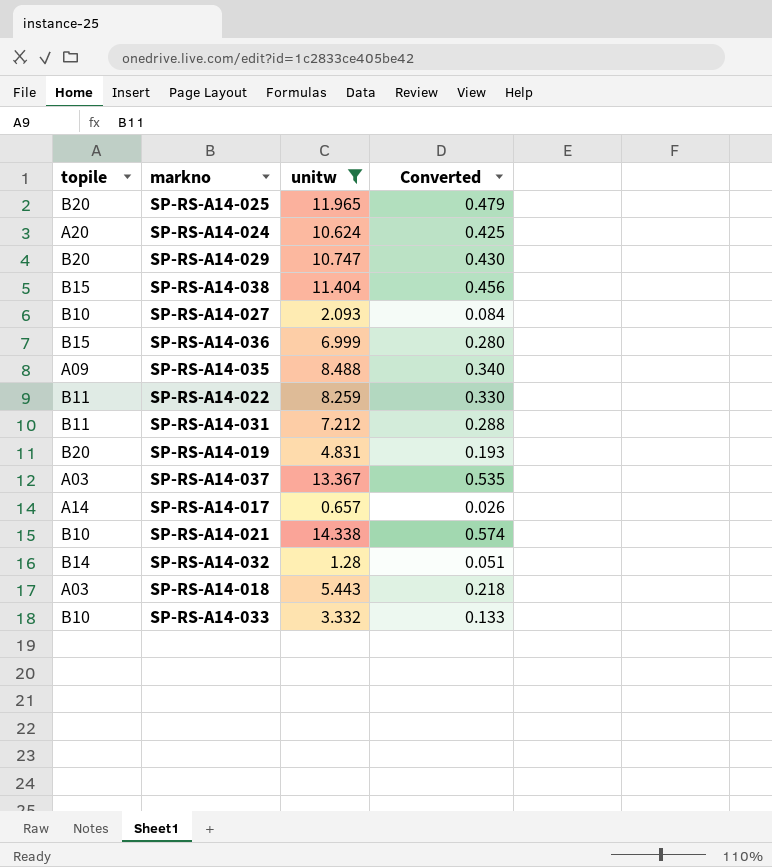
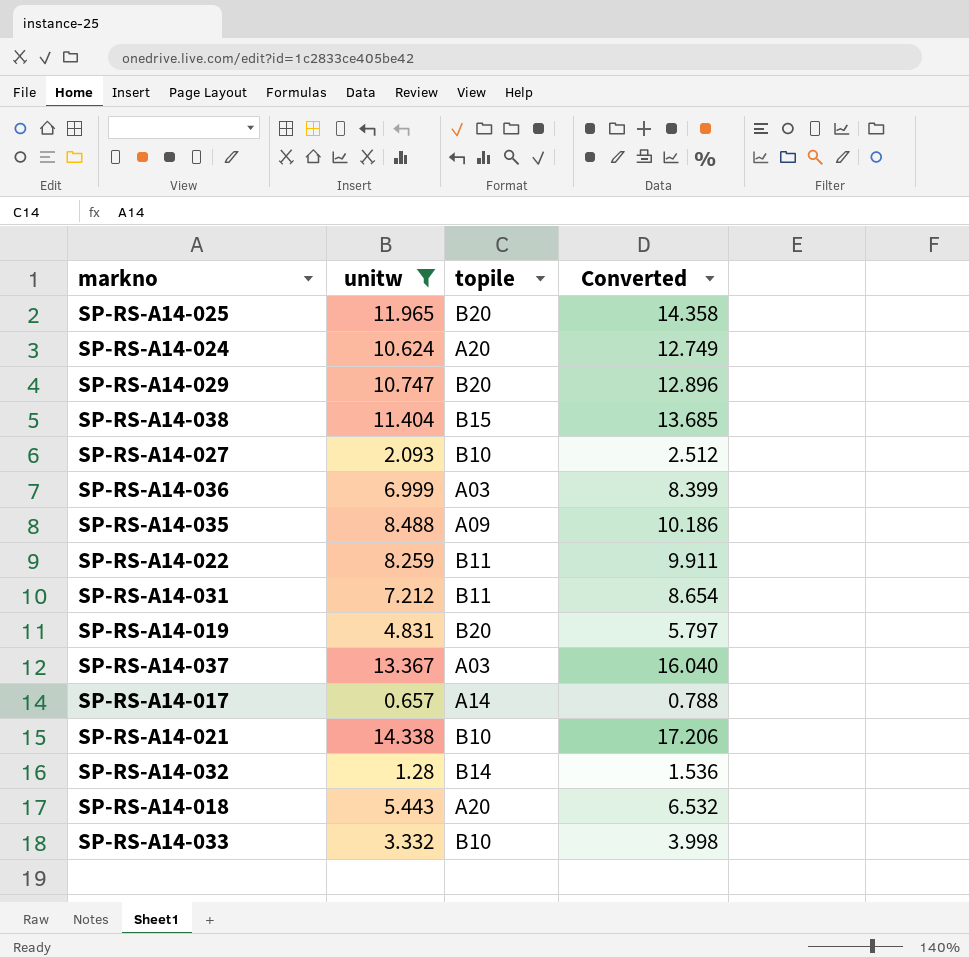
column topile | position: 1 -> 3
column Converted | formula: [unitw] * 0.04 -> [unitw] * 1.2
SP-RS-A14-036 | topile: B15 -> A03
SP-RS-A14-018 | topile: A03 -> A20

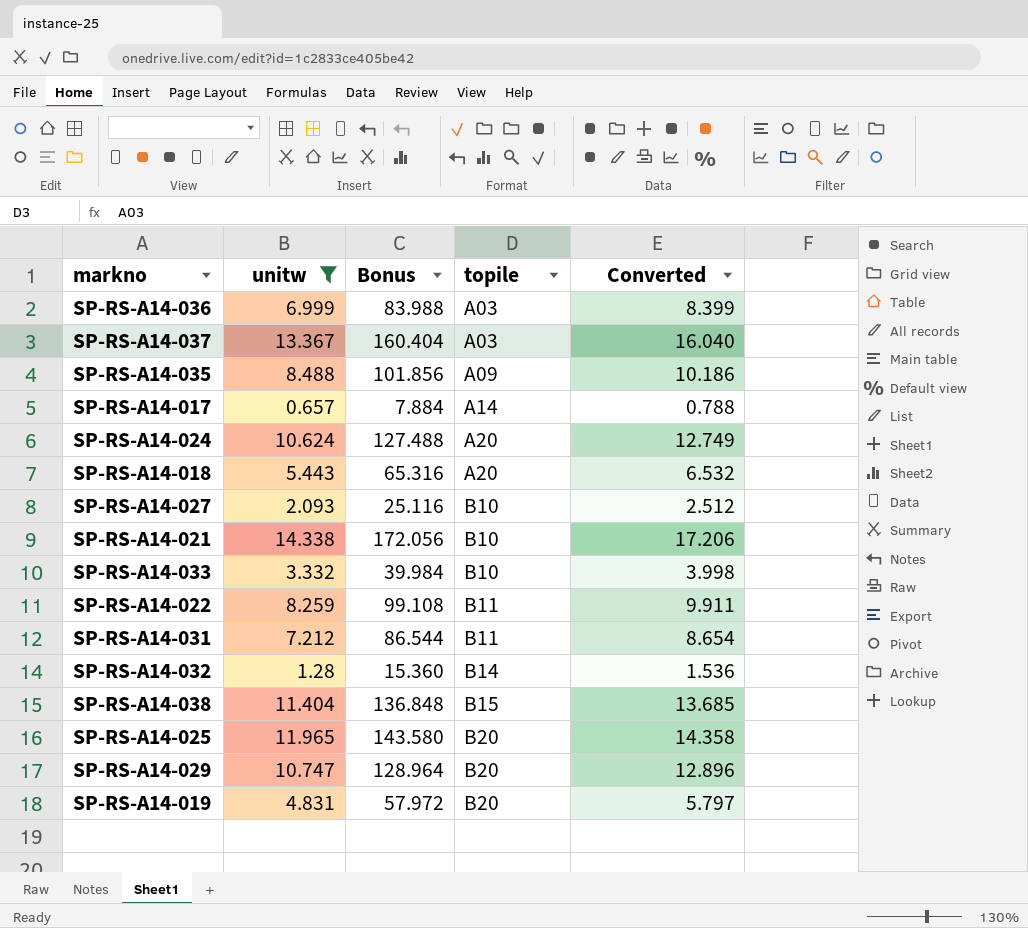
row order: none -> topile ascending
column Bonus | formula: none -> [unitw] * 12

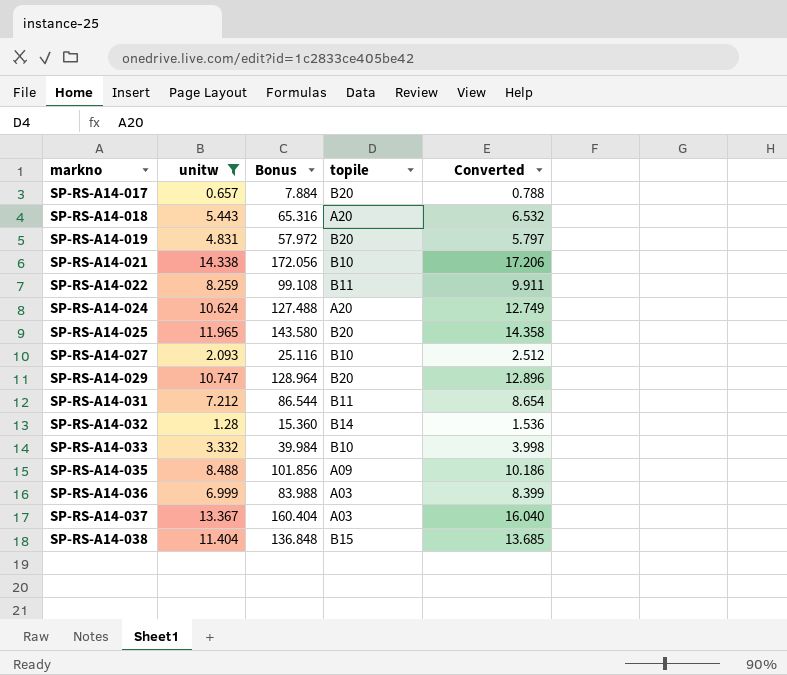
row order: topile ascending -> markno ascending
SP-RS-A14-017 | topile: A14 -> B20

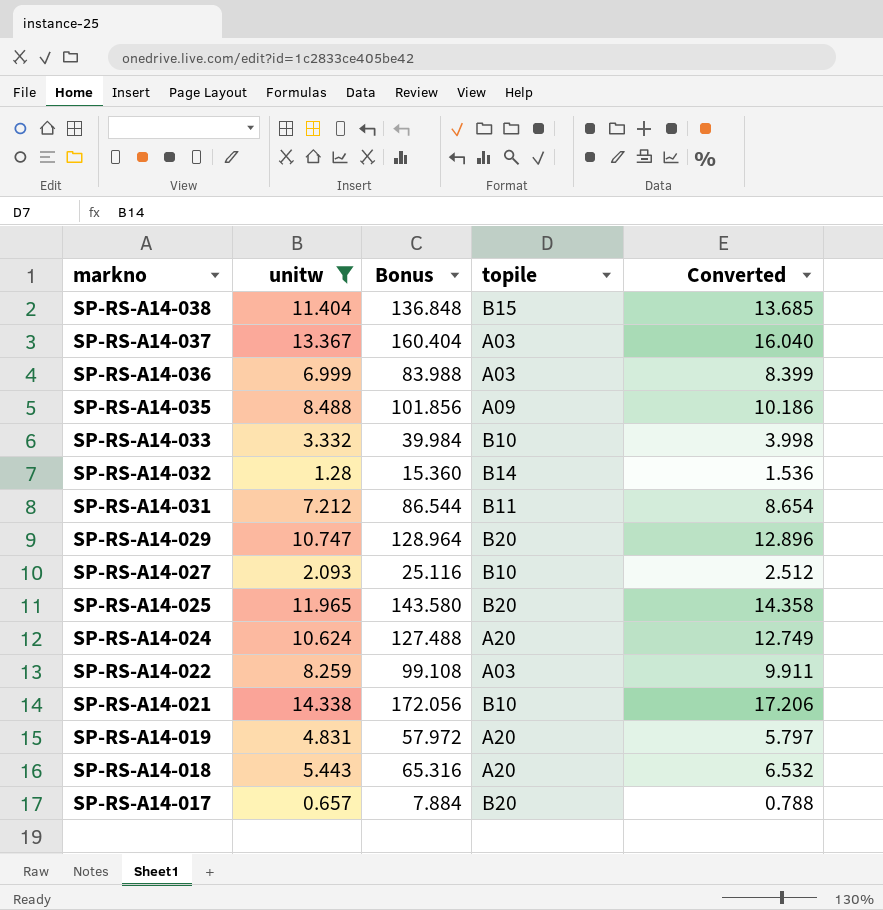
row order: markno ascending -> markno descending
SP-RS-A14-022 | topile: B11 -> A03
SP-RS-A14-019 | topile: B20 -> A20

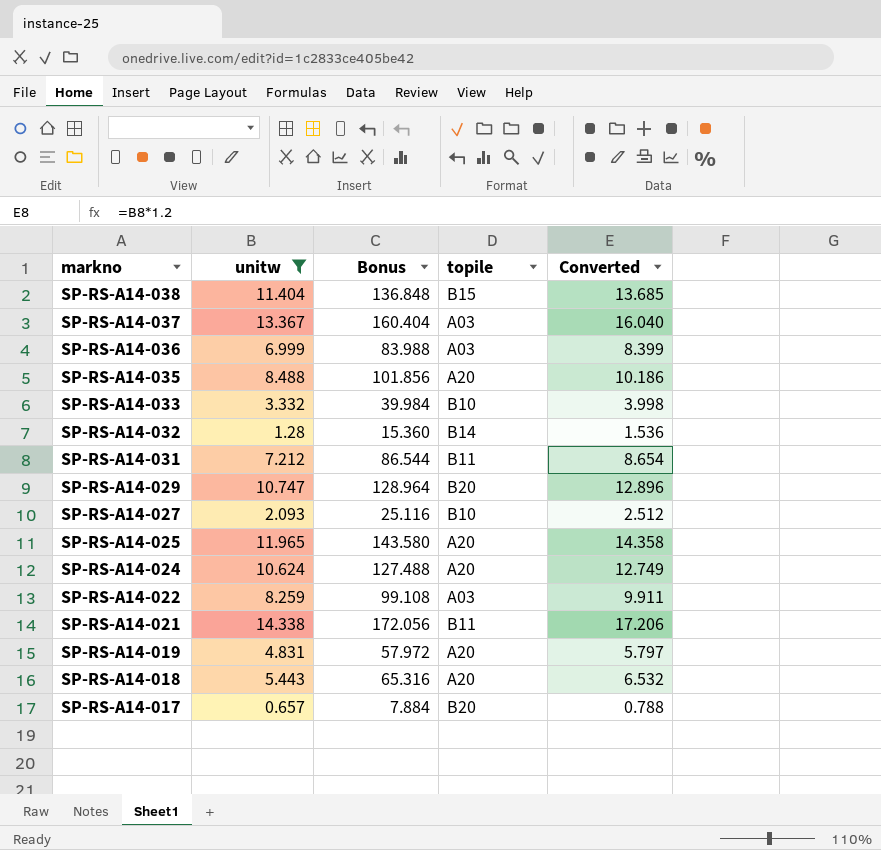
SP-RS-A14-035 | topile: A09 -> A20
SP-RS-A14-025 | topile: B20 -> A20
SP-RS-A14-021 | topile: B10 -> B11

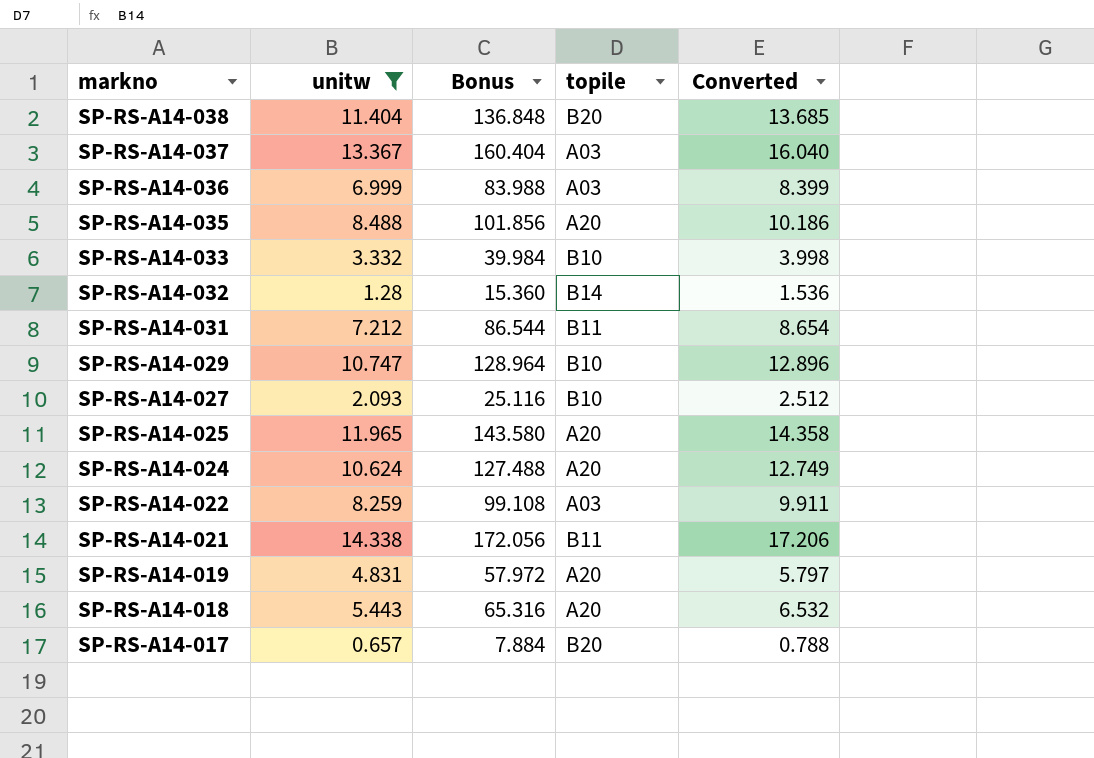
SP-RS-A14-038 | topile: B15 -> B20
SP-RS-A14-029 | topile: B20 -> B10

